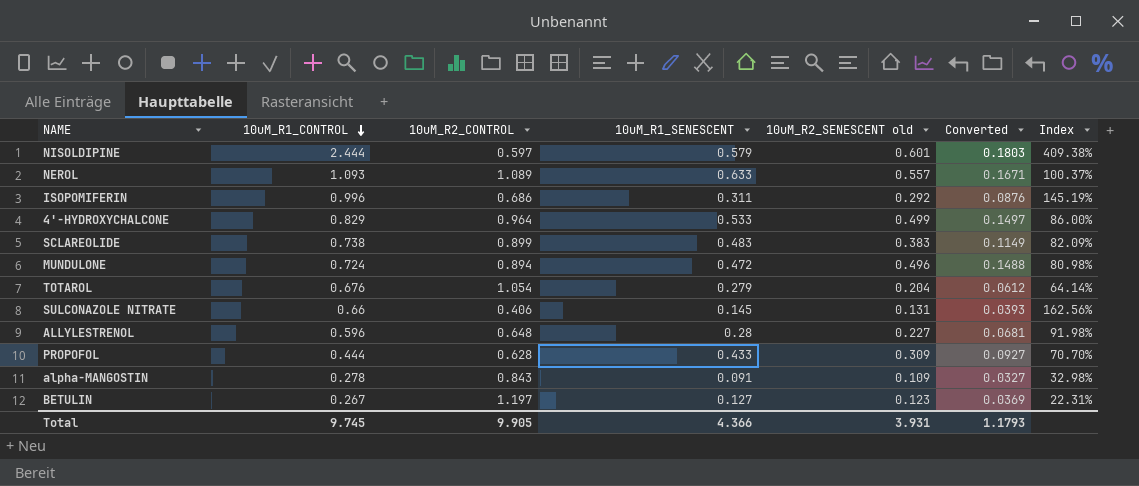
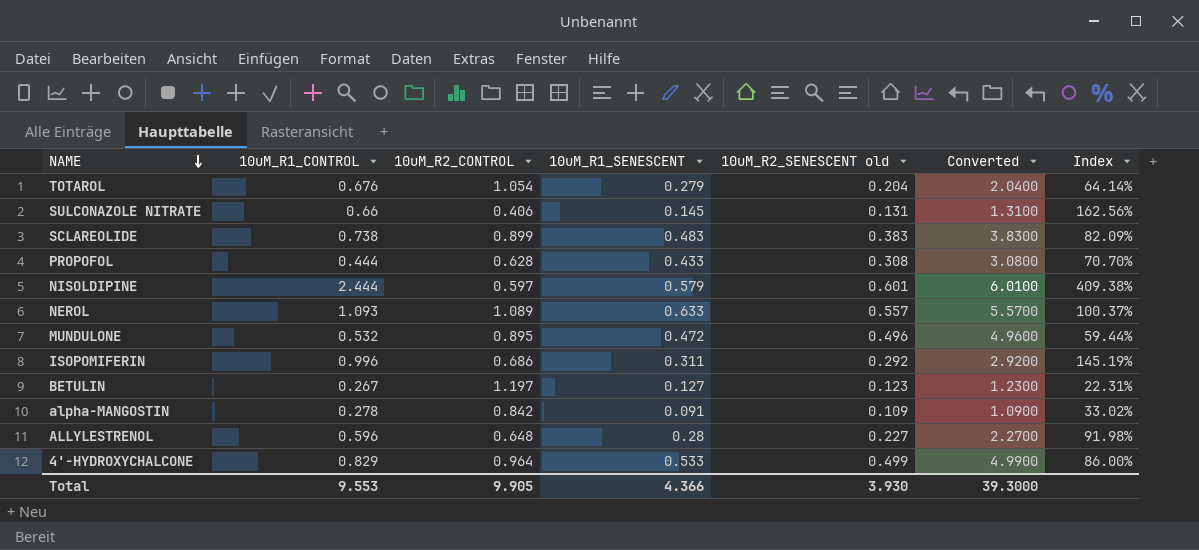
row order: 10uM_R1_CONTROL descending -> NAME descending
column Converted | formula: [10uM_R2_SENESCENT old] * 0.3 -> [10uM_R2_SENESCENT old] * 10
PROPOFOL | 10uM_R2_SENESCENT old: 0.309 -> 0.308
MUNDULONE | 10uM_R1_CONTROL: 0.724 -> 0.532
MUNDULONE | 10uM_R2_CONTROL: 0.894 -> 0.895
MUNDULONE | Index: 80.98% -> 59.44%
alpha-MANGOSTIN | 10uM_R2_CONTROL: 0.843 -> 0.842
alpha-MANGOSTIN | Index: 32.98% -> 33.02%
Total | 10uM_R1_CONTROL: 9.745 -> 9.553
Total | 10uM_R2_SENESCENT old: 3.931 -> 3.930
Total | Converted: 1.1793 -> 39.3000

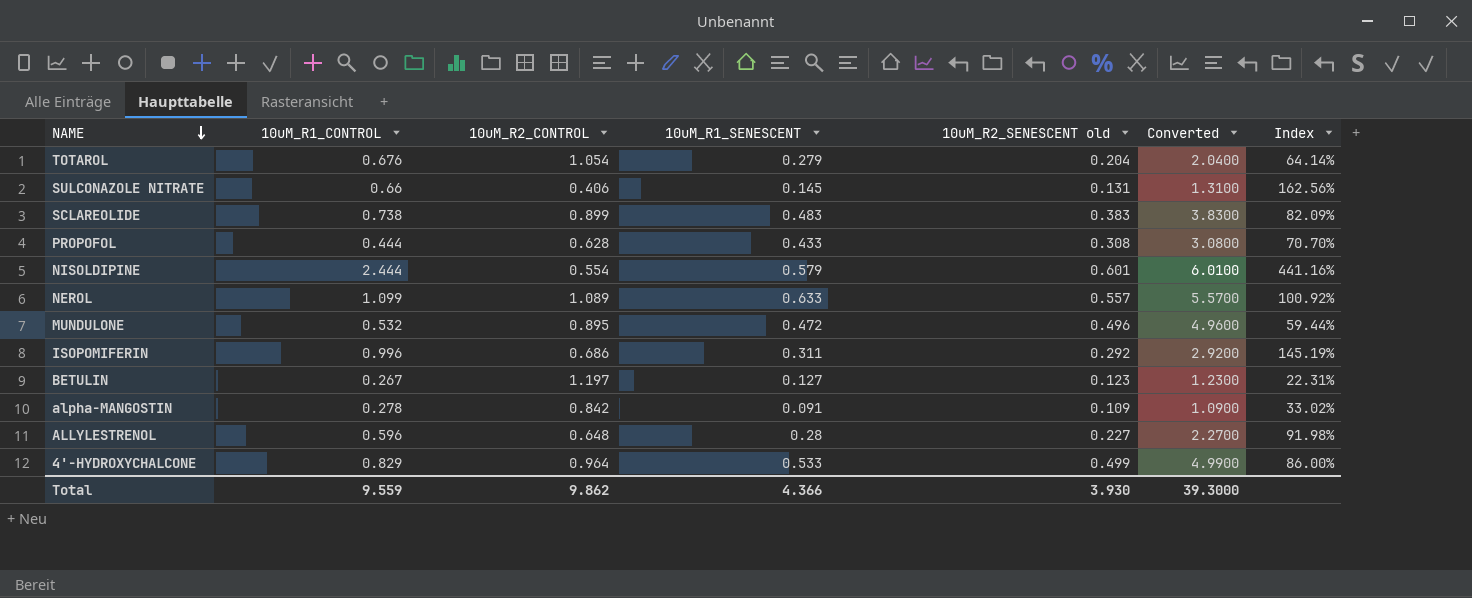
NISOLDIPINE | 10uM_R2_CONTROL: 0.597 -> 0.554
NISOLDIPINE | Index: 409.38% -> 441.16%
NEROL | 10uM_R1_CONTROL: 1.093 -> 1.099
NEROL | Index: 100.37% -> 100.92%
Total | 10uM_R1_CONTROL: 9.553 -> 9.559
Total | 10uM_R2_CONTROL: 9.905 -> 9.862

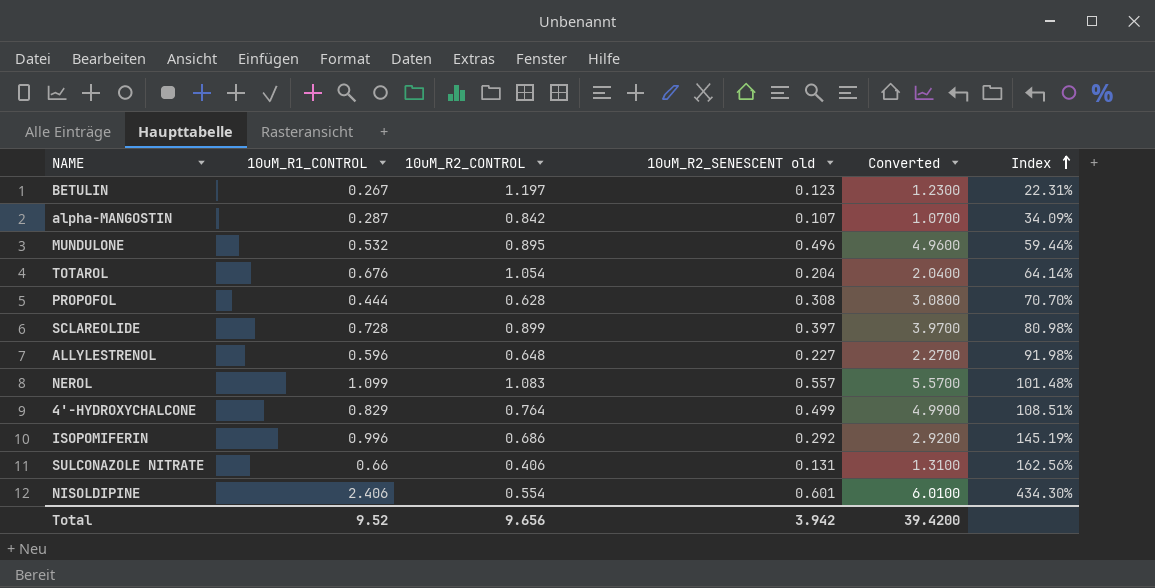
row order: NAME descending -> Index ascending
column 10uM_R1_SENESCENT | position: 4 -> none
alpha-MANGOSTIN | 10uM_R1_CONTROL: 0.278 -> 0.287
alpha-MANGOSTIN | 10uM_R2_SENESCENT old: 0.109 -> 0.107
alpha-MANGOSTIN | Converted: 1.0900 -> 1.0700
alpha-MANGOSTIN | Index: 33.02% -> 34.09%
SCLAREOLIDE | 10uM_R1_CONTROL: 0.738 -> 0.728
SCLAREOLIDE | 10uM_R2_SENESCENT old: 0.383 -> 0.397
SCLAREOLIDE | Converted: 3.8300 -> 3.9700
SCLAREOLIDE | Index: 82.09% -> 80.98%
NEROL | 10uM_R2_CONTROL: 1.089 -> 1.083
NEROL | Index: 100.92% -> 101.48%
4'-HYDROXYCHALCONE | 10uM_R2_CONTROL: 0.964 -> 0.764
4'-HYDROXYCHALCONE | Index: 86.00% -> 108.51%
NISOLDIPINE | 10uM_R1_CONTROL: 2.444 -> 2.406
NISOLDIPINE | Index: 441.16% -> 434.30%
Total | 10uM_R1_CONTROL: 9.559 -> 9.52
Total | 10uM_R2_CONTROL: 9.862 -> 9.656
Total | 10uM_R2_SENESCENT old: 3.930 -> 3.942
Total | Converted: 39.3000 -> 39.4200

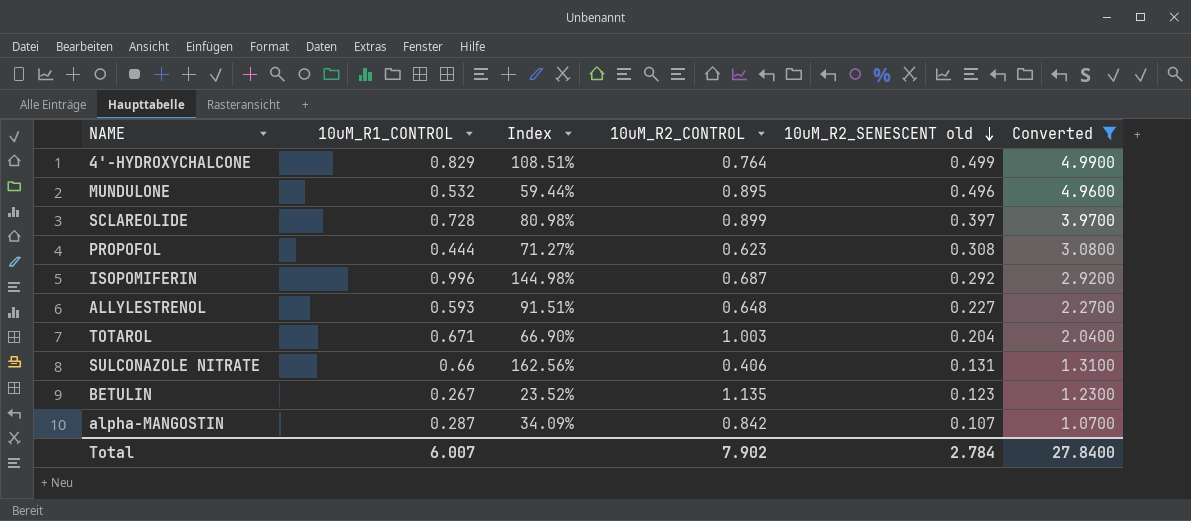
filter: none -> Converted <= 4.9900
row order: Index ascending -> 10uM_R2_SENESCENT old descending
column Index | position: 6 -> 3
PROPOFOL | Index: 70.70% -> 71.27%
PROPOFOL | 10uM_R2_CONTROL: 0.628 -> 0.623
ISOPOMIFERIN | Index: 145.19% -> 144.98%
ISOPOMIFERIN | 10uM_R2_CONTROL: 0.686 -> 0.687
ALLYLESTRENOL | 10uM_R1_CONTROL: 0.596 -> 0.593
ALLYLESTRENOL | Index: 91.98% -> 91.51%
TOTAROL | 10uM_R1_CONTROL: 0.676 -> 0.671
TOTAROL | Index: 64.14% -> 66.90%
TOTAROL | 10uM_R2_CONTROL: 1.054 -> 1.003
BETULIN | Index: 22.31% -> 23.52%
BETULIN | 10uM_R2_CONTROL: 1.197 -> 1.135
Total | 10uM_R1_CONTROL: 9.52 -> 6.007
Total | 10uM_R2_CONTROL: 9.656 -> 7.902
Total | 10uM_R2_SENESCENT old: 3.942 -> 2.784
Total | Converted: 39.4200 -> 27.8400

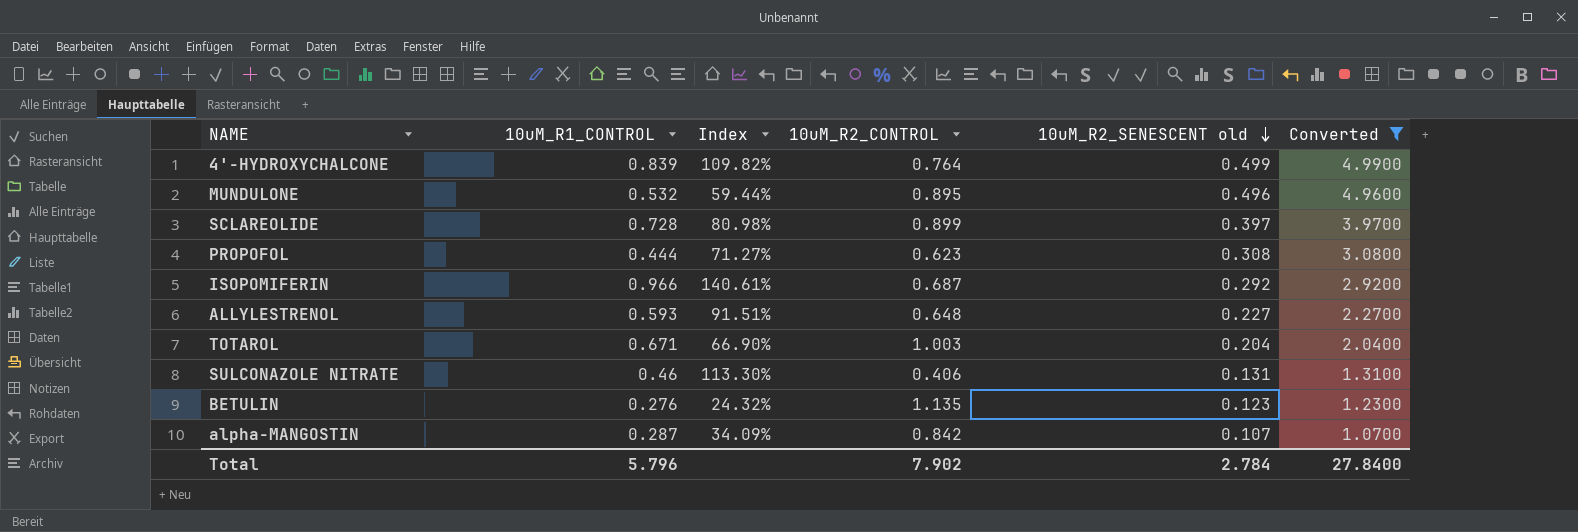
4'-HYDROXYCHALCONE | 10uM_R1_CONTROL: 0.829 -> 0.839
4'-HYDROXYCHALCONE | Index: 108.51% -> 109.82%
ISOPOMIFERIN | 10uM_R1_CONTROL: 0.996 -> 0.966
ISOPOMIFERIN | Index: 144.98% -> 140.61%
SULCONAZOLE NITRATE | 10uM_R1_CONTROL: 0.66 -> 0.46
SULCONAZOLE NITRATE | Index: 162.56% -> 113.30%
BETULIN | 10uM_R1_CONTROL: 0.267 -> 0.276
BETULIN | Index: 23.52% -> 24.32%
Total | 10uM_R1_CONTROL: 6.007 -> 5.796

